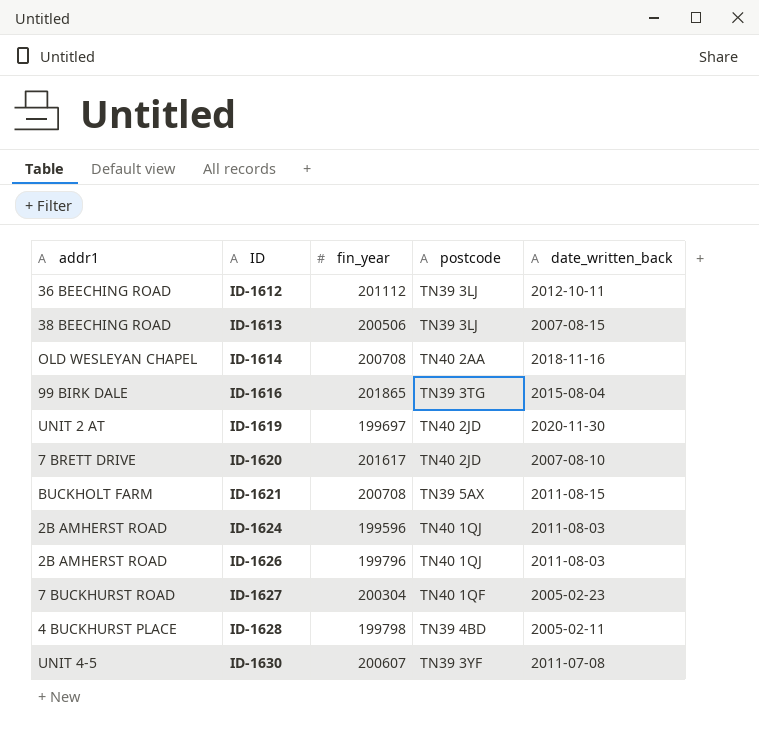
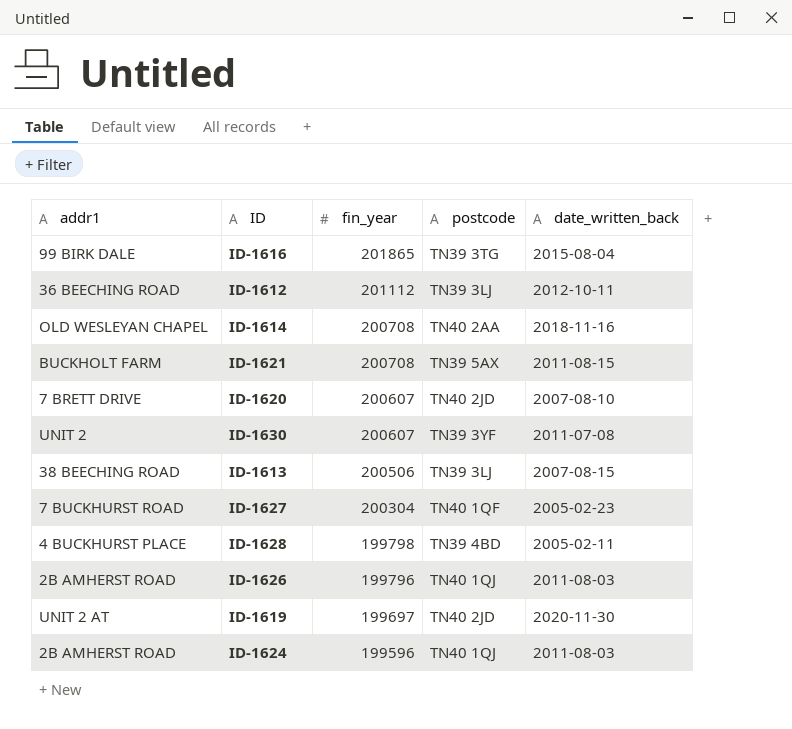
row order: ID ascending -> fin_year descending
ID-1620 | fin_year: 201617 -> 200607
ID-1630 | addr1: UNIT 4-5 -> UNIT 2

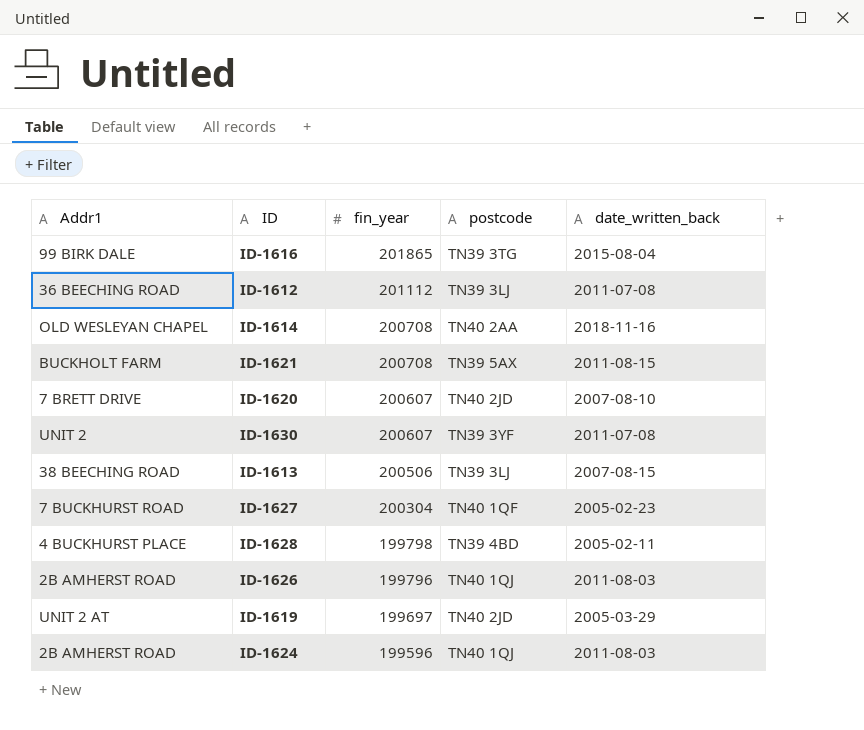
column name: addr1 -> Addr1
ID-1612 | date_written_back: 2012-10-11 -> 2011-07-08
ID-1619 | date_written_back: 2020-11-30 -> 2005-03-29

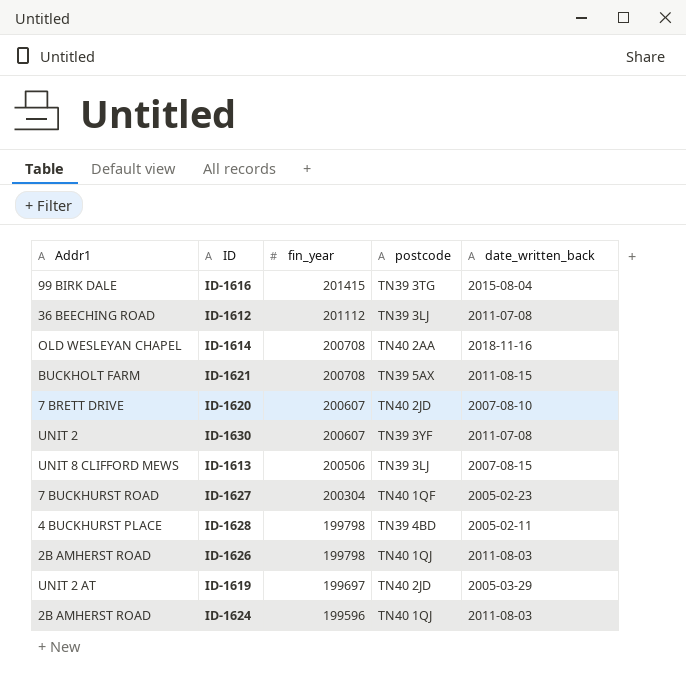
ID-1616 | fin_year: 201865 -> 201415
ID-1613 | Addr1: 38 BEECHING ROAD -> UNIT 8 CLIFFORD MEWS
ID-1626 | fin_year: 199796 -> 199798

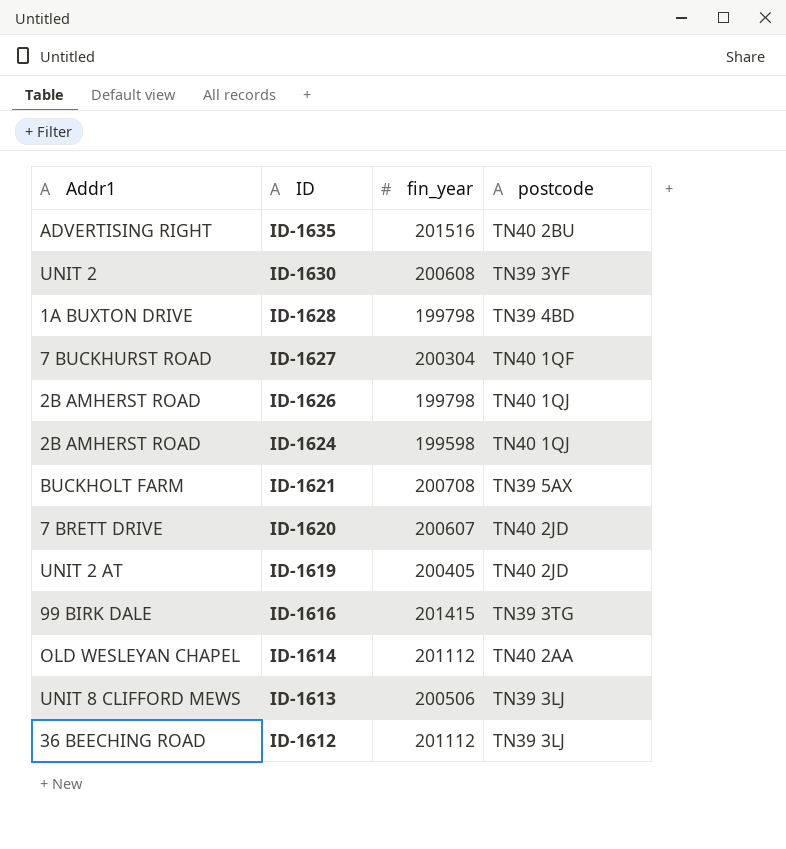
row order: fin_year descending -> ID descending
column date_written_back | position: 5 -> none
row ID-1635: none -> ADVERTISING RIGHT | 201516 | TN40 2BU
ID-1630 | fin_year: 200607 -> 200608
ID-1628 | Addr1: 4 BUCKHURST PLACE -> 1A BUXTON DRIVE
ID-1624 | fin_year: 199596 -> 199598
ID-1619 | fin_year: 199697 -> 200405
ID-1614 | fin_year: 200708 -> 201112

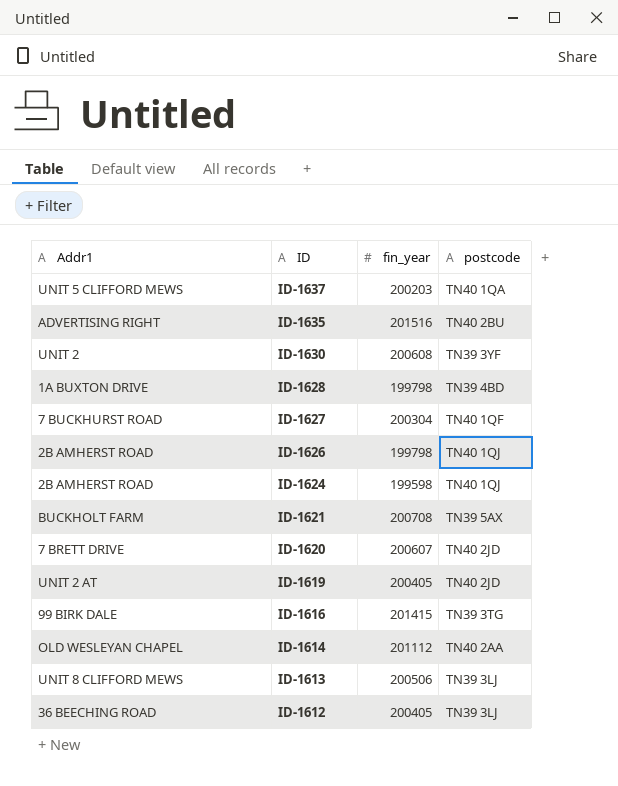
row ID-1637: none -> UNIT 5 CLIFFORD MEWS | 200203 | TN40 1QA
ID-1612 | fin_year: 201112 -> 200405

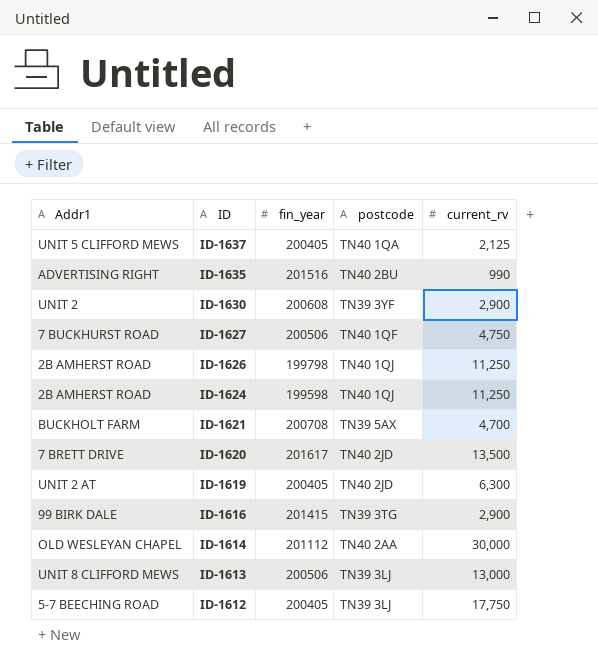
column current_rv | position: none -> 5
row ID-1628: 1A BUXTON DRIVE | 199798 | TN39 4BD -> none
ID-1637 | fin_year: 200203 -> 200405
ID-1627 | fin_year: 200304 -> 200506
ID-1620 | fin_year: 200607 -> 201617
ID-1612 | Addr1: 36 BEECHING ROAD -> 5-7 BEECHING ROAD

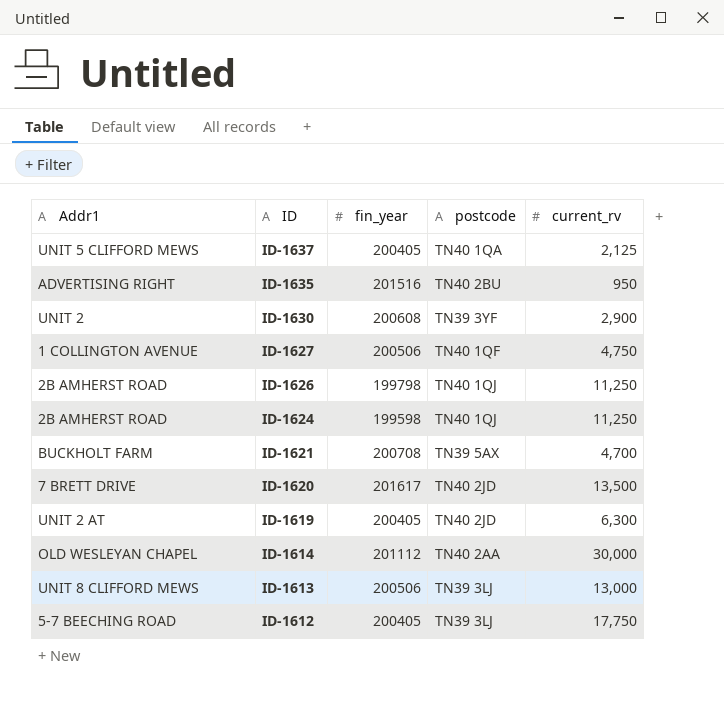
row ID-1616: 99 BIRK DALE | 201415 | TN39 3TG | 2,900 -> none
ID-1635 | current_rv: 990 -> 950
ID-1627 | Addr1: 7 BUCKHURST ROAD -> 1 COLLINGTON AVENUE

